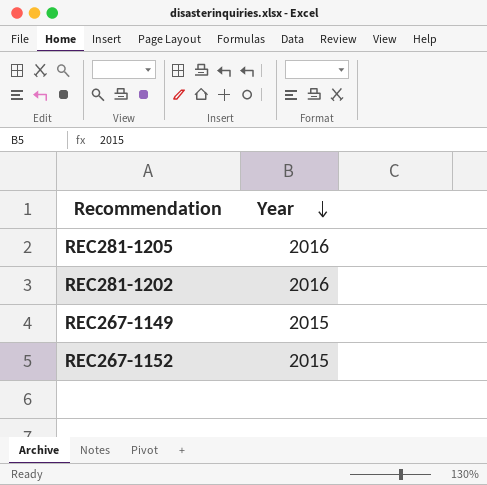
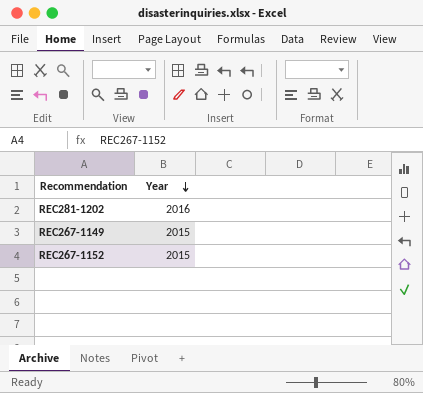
row REC281-1205: 2016 -> none

